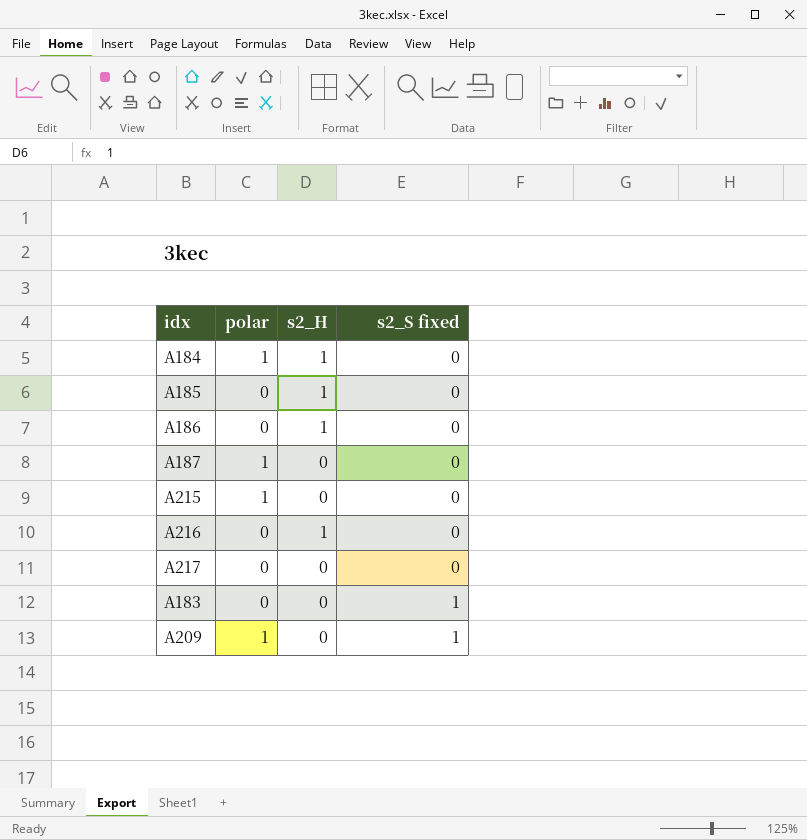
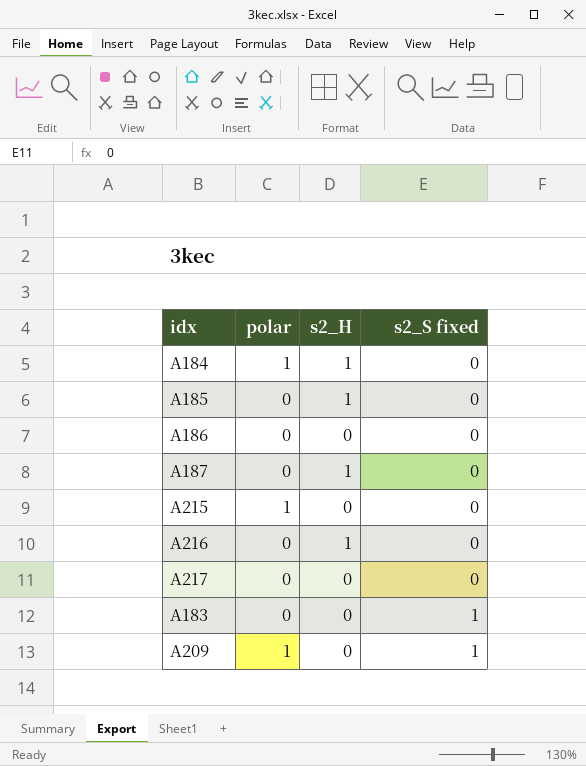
A186 | s2_H: 1 -> 0
A187 | polar: 1 -> 0
A187 | s2_H: 0 -> 1

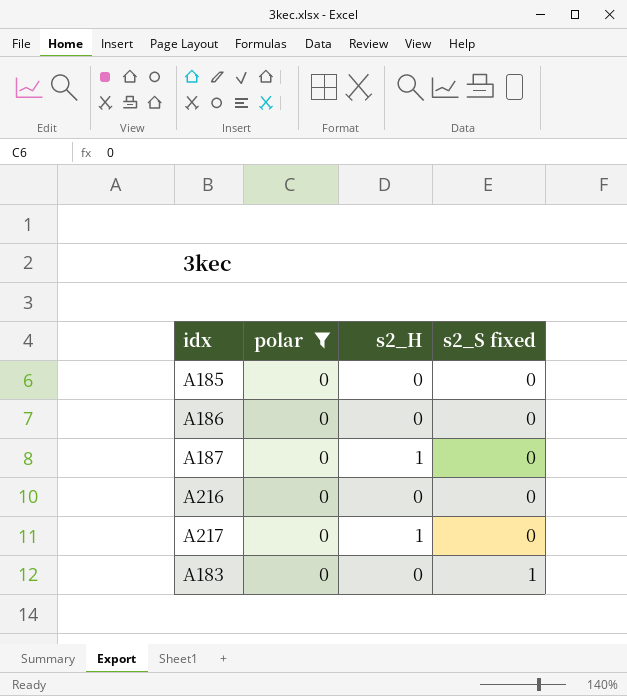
filter: none -> polar = 0
A185 | s2_H: 1 -> 0
A216 | s2_H: 1 -> 0
A217 | s2_H: 0 -> 1

